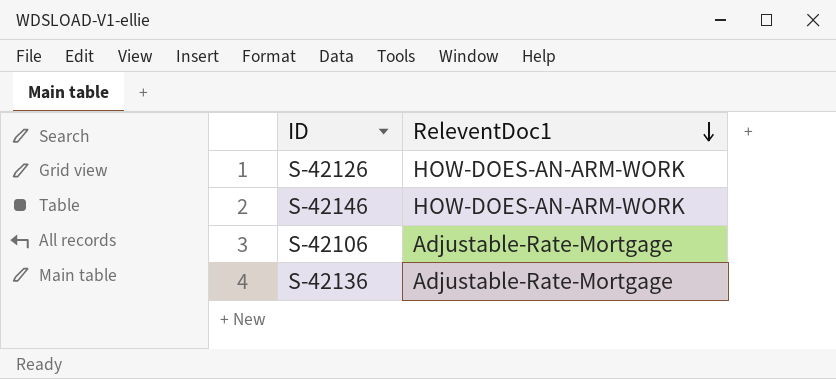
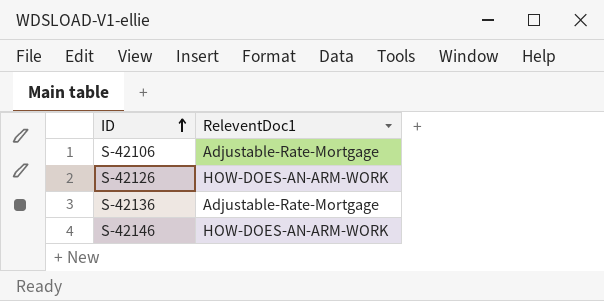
row order: ReleventDoc1 descending -> ID ascending

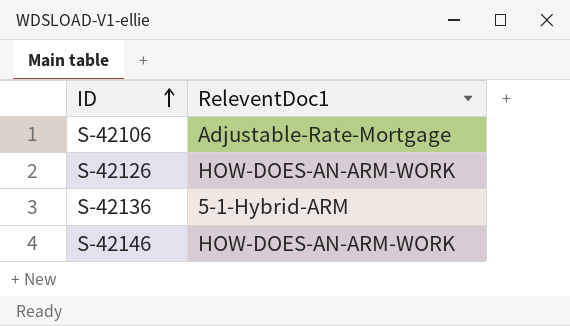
S-42136 | ReleventDoc1: Adjustable-Rate-Mortgage -> 5-1-Hybrid-ARM

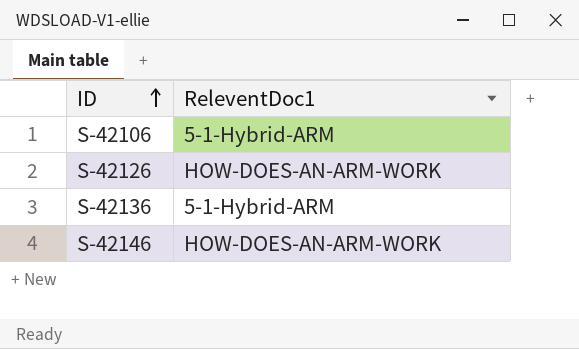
S-42106 | ReleventDoc1: Adjustable-Rate-Mortgage -> 5-1-Hybrid-ARM

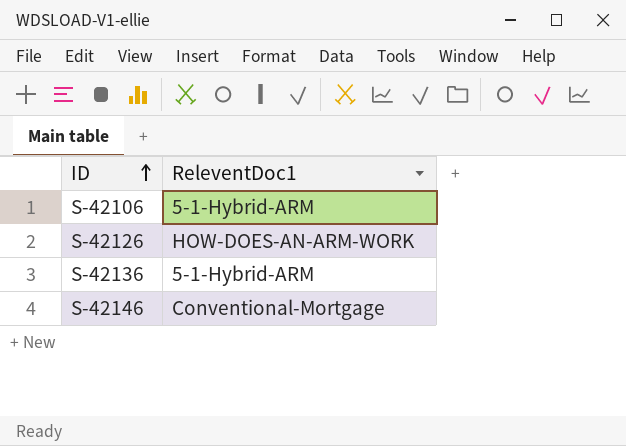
S-42146 | ReleventDoc1: HOW-DOES-AN-ARM-WORK -> Conventional-Mortgage

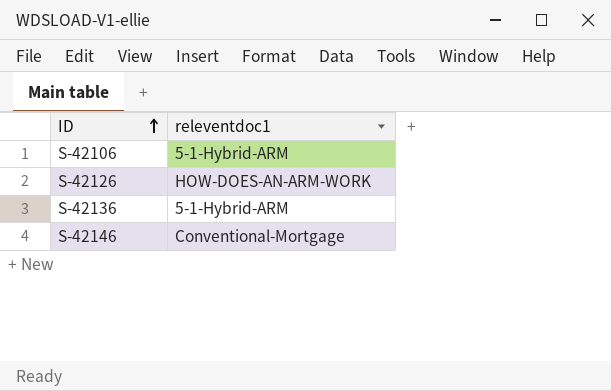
column name: ReleventDoc1 -> releventdoc1

